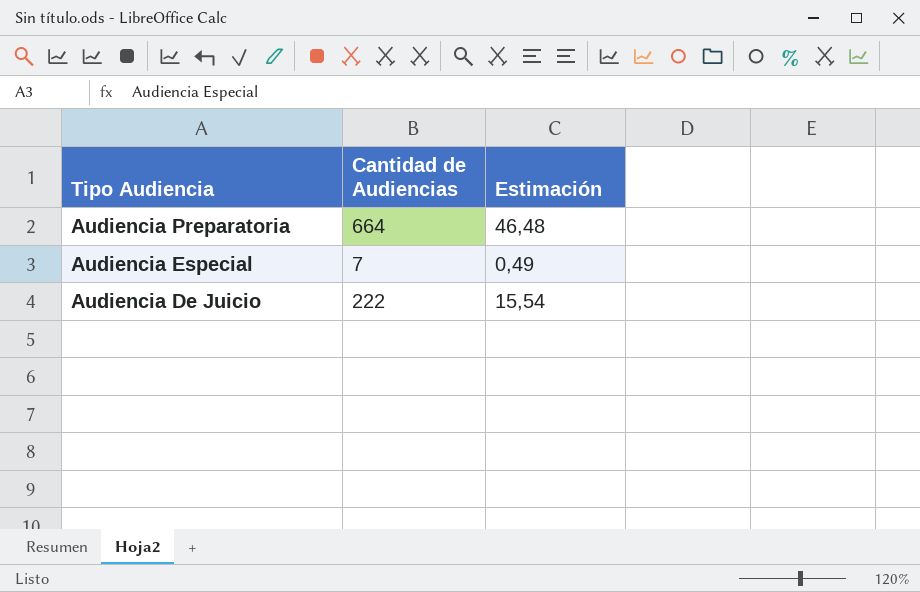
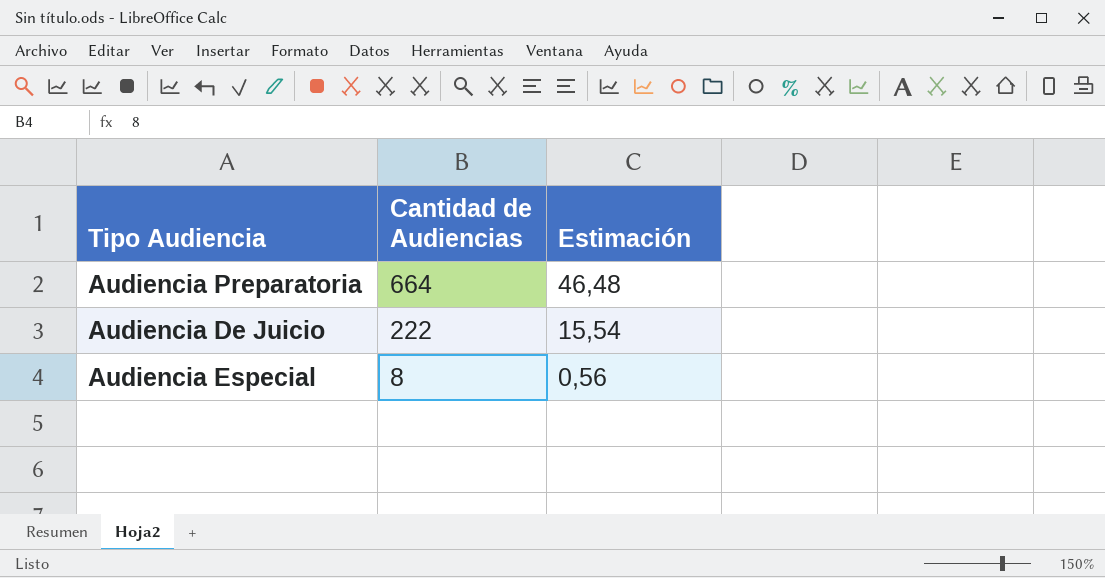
row order: Tipo Audiencia descending -> Cantidad de Audiencias descending
Audiencia Especial | Cantidad de Audiencias: 7 -> 8
Audiencia Especial | Estimación: 0,49 -> 0,56

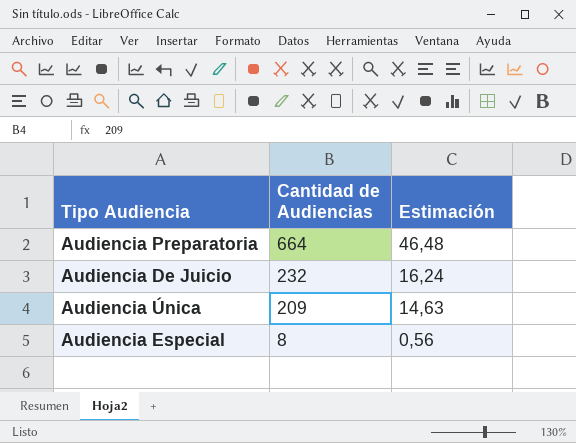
Audiencia De Juicio | Cantidad de Audiencias: 222 -> 232
Audiencia De Juicio | Estimación: 15,54 -> 16,24
row Audiencia Única: none -> 209 | 14,63

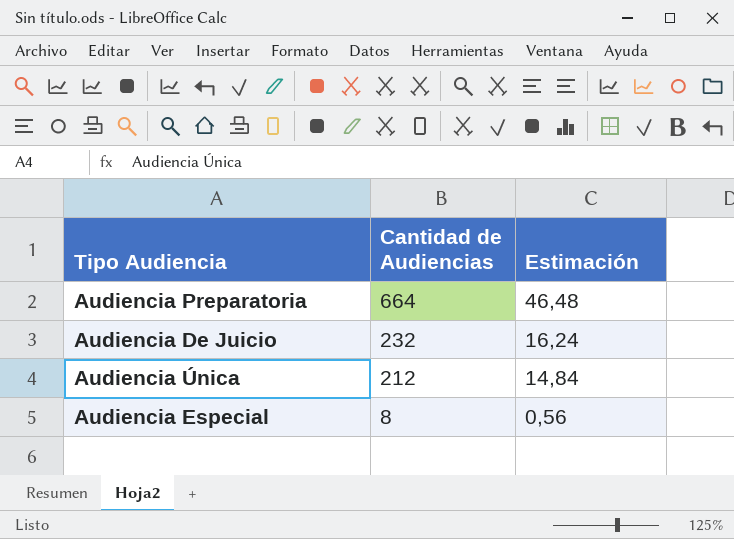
Audiencia Única | Cantidad de Audiencias: 209 -> 212
Audiencia Única | Estimación: 14,63 -> 14,84

